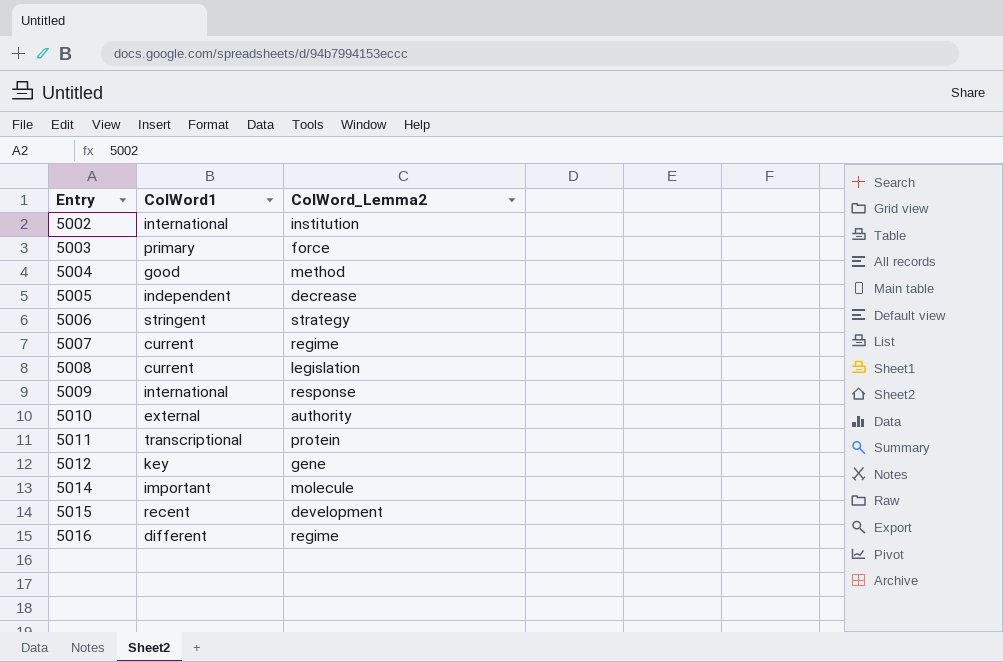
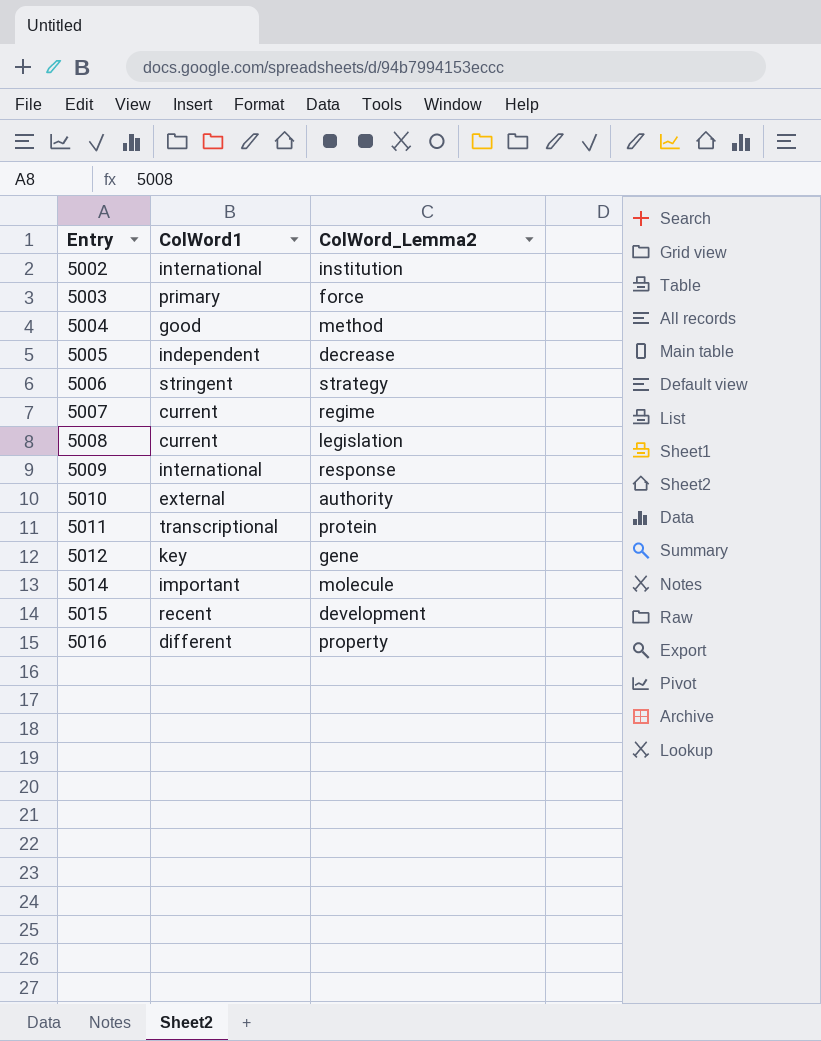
5016 | ColWord_Lemma2: regime -> property

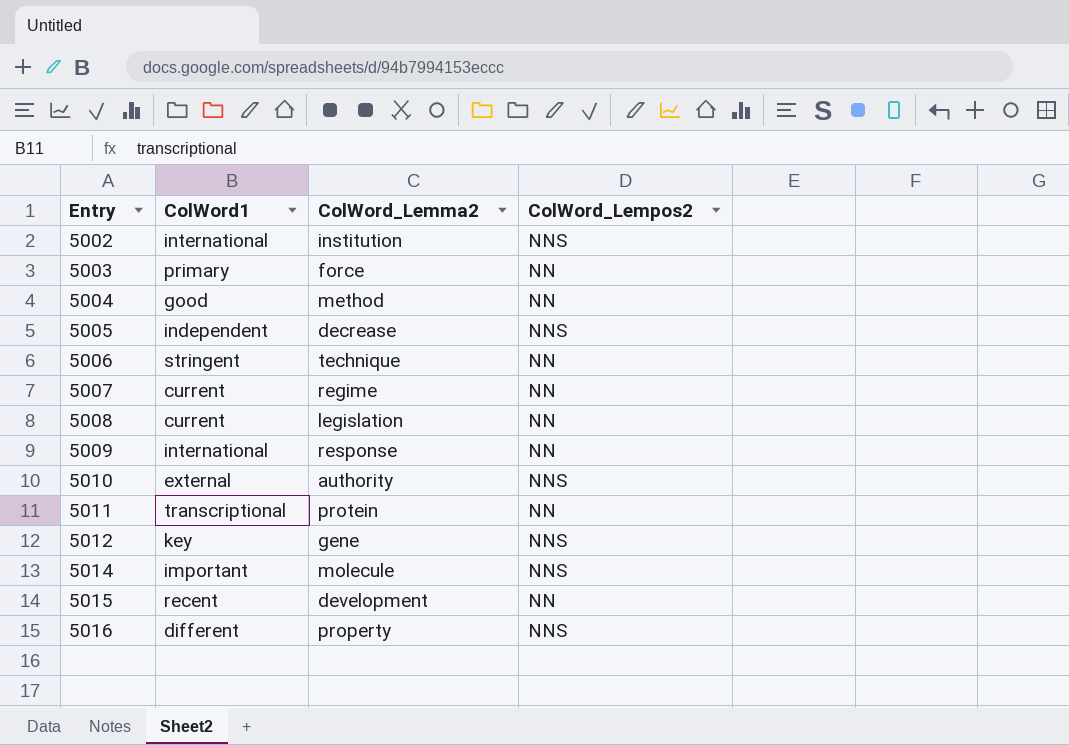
column ColWord_Lempos2 | position: none -> 4
5006 | ColWord_Lemma2: strategy -> technique

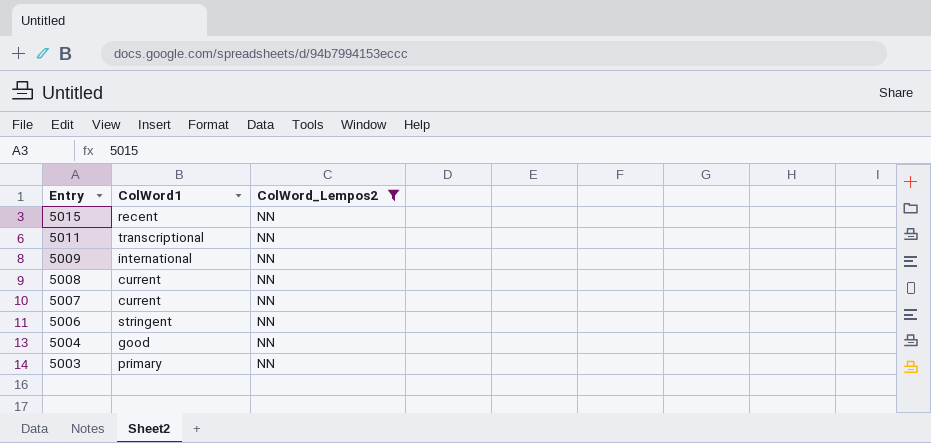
filter: none -> ColWord_Lempos2 = NN
row order: Entry ascending -> Entry descending
column ColWord_Lemma2 | position: 3 -> none

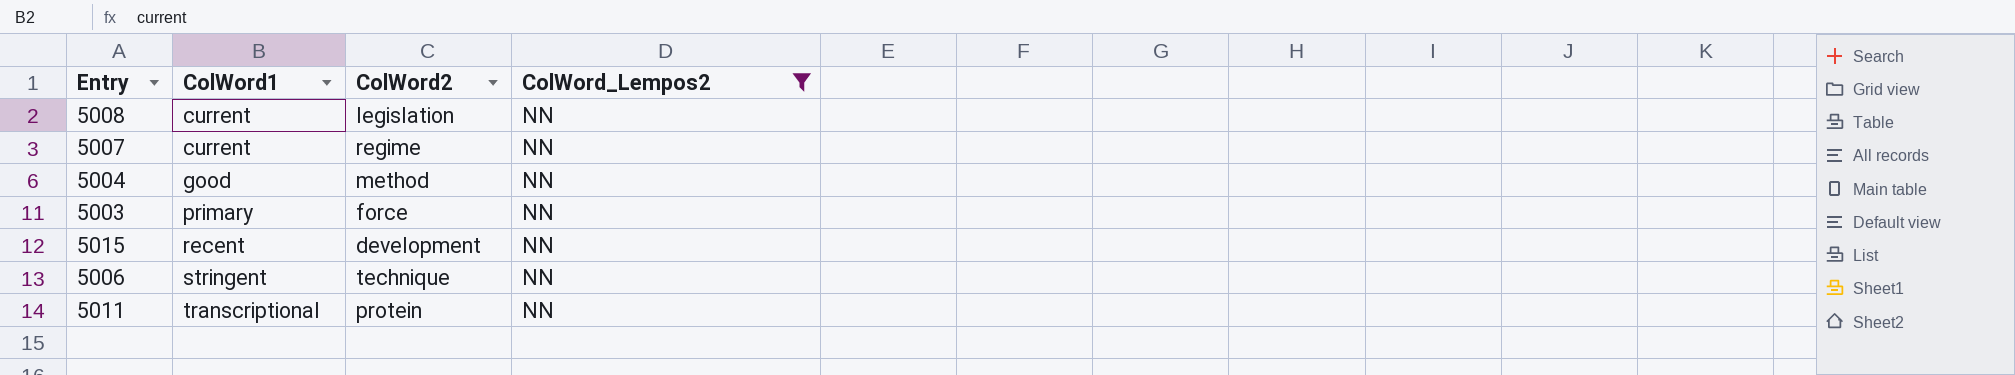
row order: Entry descending -> ColWord1 ascending
column ColWord2 | position: none -> 3
row 5009: international | NN -> none

